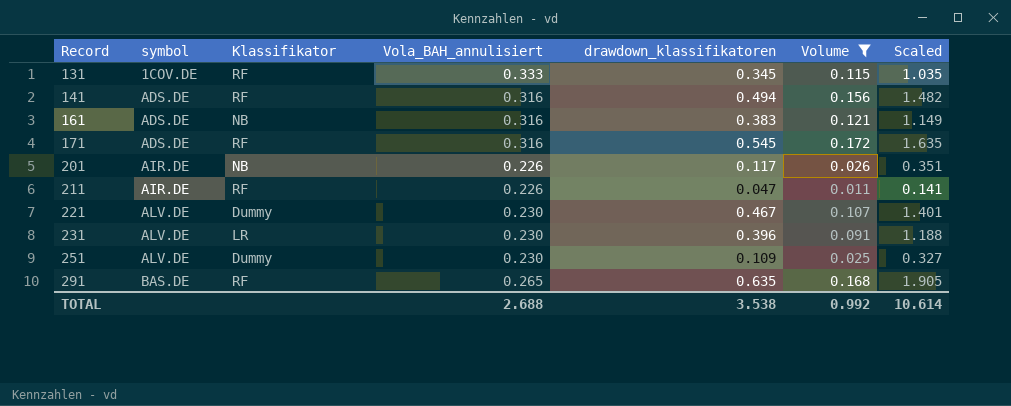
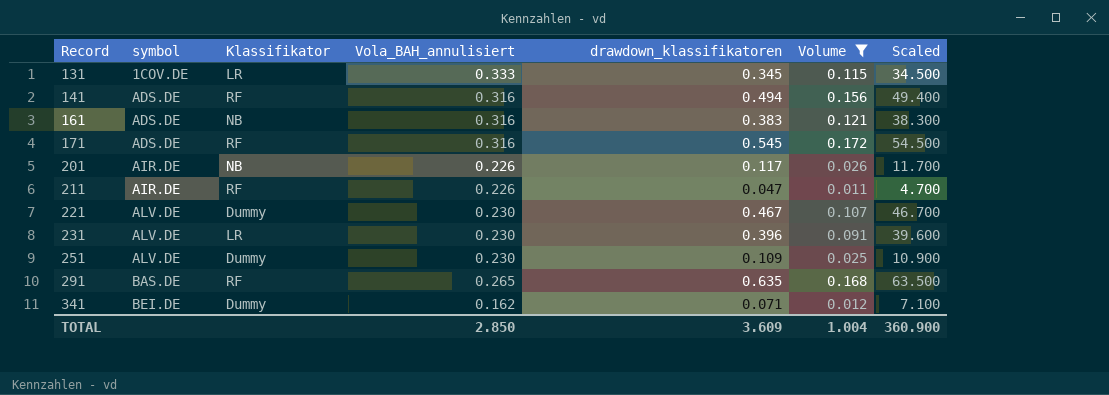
column Scaled | formula: [drawdown_klassifikatoren] * 3 -> [drawdown_klassifikatoren] * 100
131 | Klassifikator: RF -> LR
row 341: none -> BEI.DE | Dummy | 0.162 | 0.071 | 0.012 | 7.100
TOTAL | Vola_BAH_annulisiert: 2.688 -> 2.850
TOTAL | drawdown_klassifikatoren: 3.538 -> 3.609
TOTAL | Volume: 0.992 -> 1.004
TOTAL | Scaled: 10.614 -> 360.900

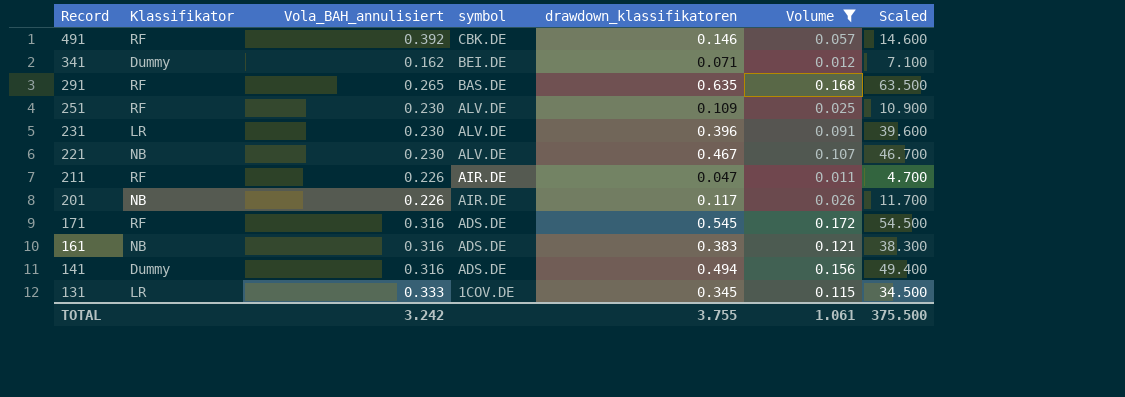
row order: Record ascending -> Record descending
column symbol | position: 2 -> 4
row 491: none -> RF | 0.392 | CBK.DE | 0.146 | 0.057 | 14.600
251 | Klassifikator: Dummy -> RF
221 | Klassifikator: Dummy -> NB
141 | Klassifikator: RF -> Dummy
TOTAL | Vola_BAH_annulisiert: 2.850 -> 3.242
TOTAL | drawdown_klassifikatoren: 3.609 -> 3.755
TOTAL | Volume: 1.004 -> 1.061
TOTAL | Scaled: 360.900 -> 375.500

